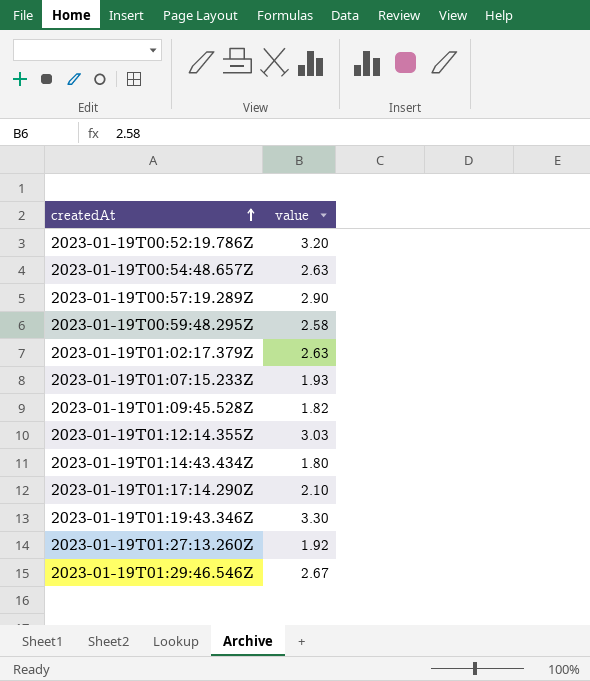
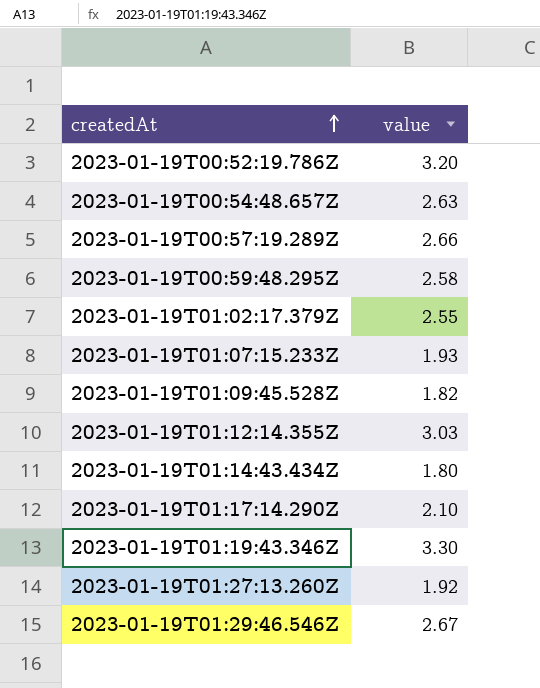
2023-01-19T00:57:19.289Z | value: 2.90 -> 2.66
2023-01-19T01:02:17.379Z | value: 2.63 -> 2.55

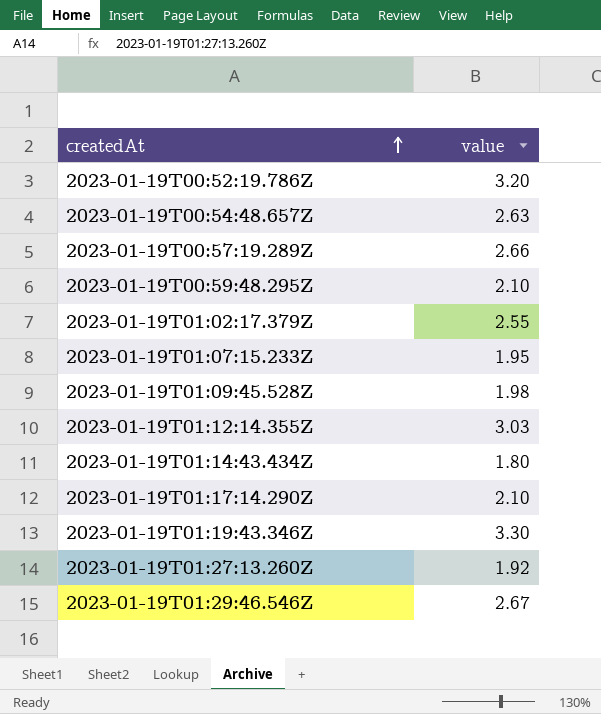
2023-01-19T00:59:48.295Z | value: 2.58 -> 2.10
2023-01-19T01:07:15.233Z | value: 1.93 -> 1.95
2023-01-19T01:09:45.528Z | value: 1.82 -> 1.98

